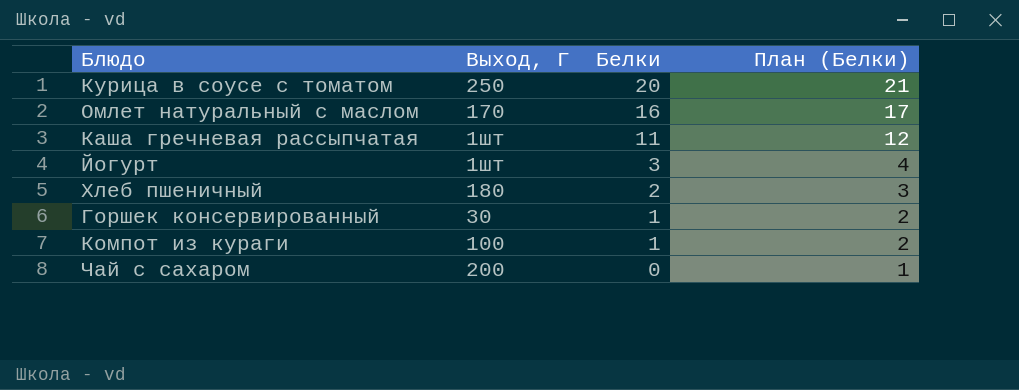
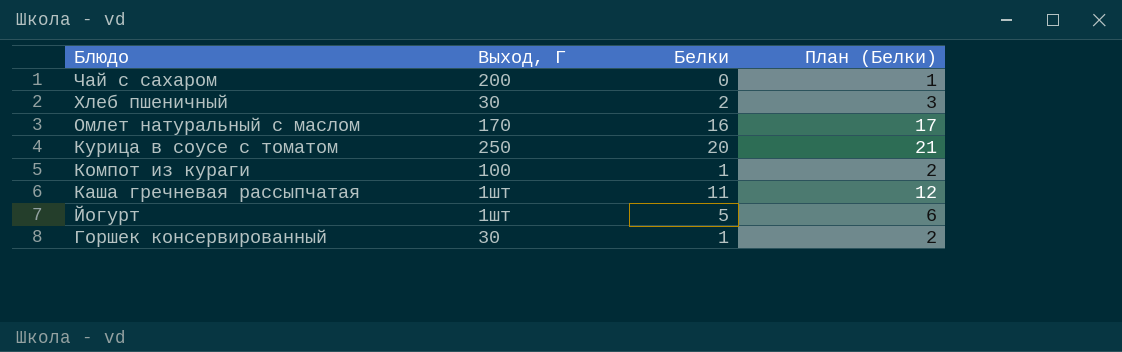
row order: Белки descending -> Блюдо descending
Хлеб пшеничный | Выход, Г: 180 -> 30
Йогурт | Белки: 3 -> 5
Йогурт | План (Белки): 4 -> 6

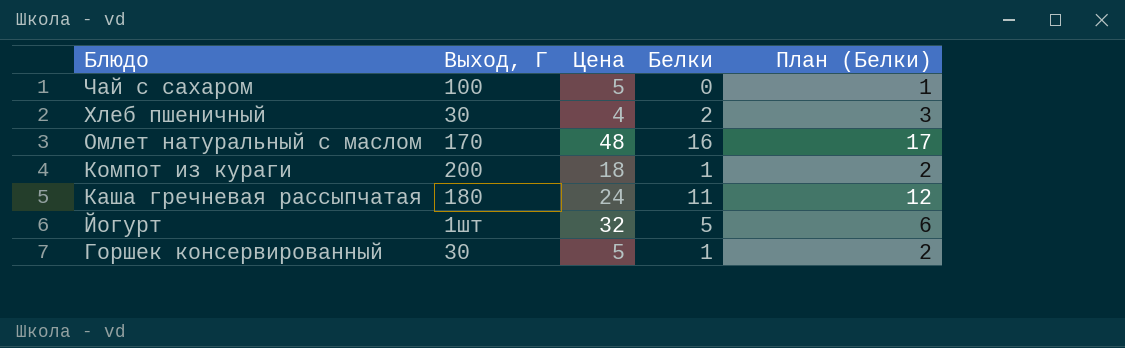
column Цена | position: none -> 3
row Курица в соусе с томатом: 250 | 20 | 21 -> none
Чай с сахаром | Выход, Г: 200 -> 100
Компот из кураги | Выход, Г: 100 -> 200
Каша гречневая рассыпчатая | Выход, Г: 1шт -> 180

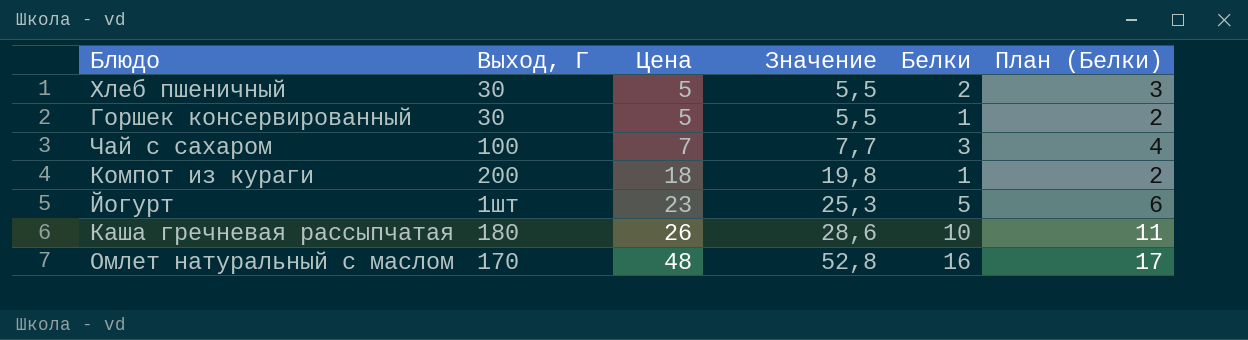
row order: Блюдо descending -> Цена ascending
column Значение | formula: none -> [Цена] * 1,1
Хлеб пшеничный | Цена: 4 -> 5
Чай с сахаром | Цена: 5 -> 7
Чай с сахаром | Белки: 0 -> 3
Чай с сахаром | План (Белки): 1 -> 4
Йогурт | Цена: 32 -> 23
Каша гречневая рассыпчатая | Цена: 24 -> 26
Каша гречневая рассыпчатая | Белки: 11 -> 10
Каша гречневая рассыпчатая | План (Белки): 12 -> 11

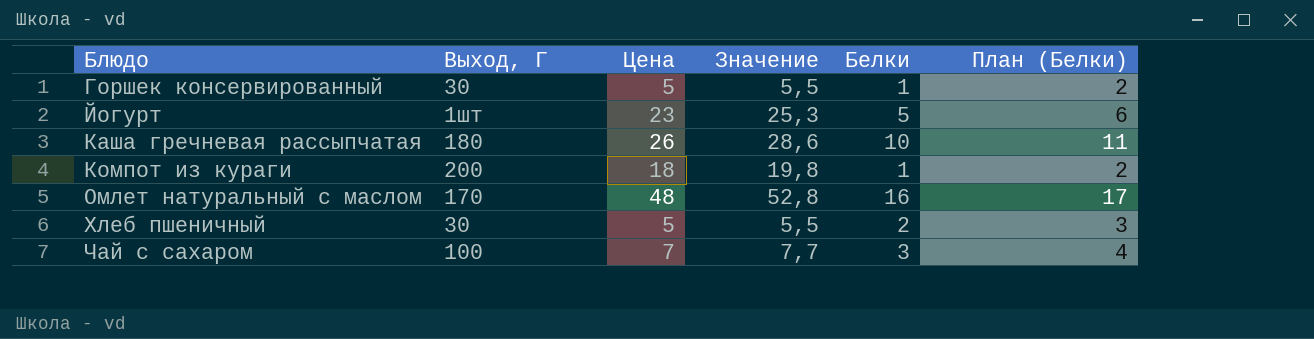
row order: Цена ascending -> Блюдо ascending

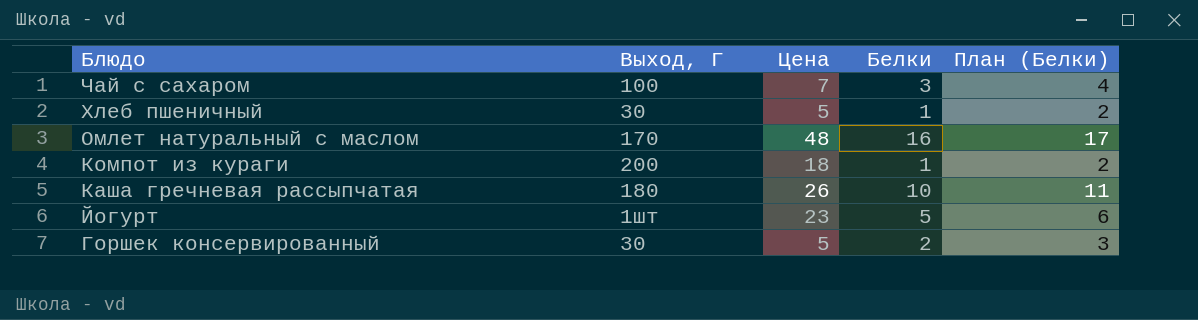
row order: Блюдо ascending -> Блюдо descending
column Значение | formula: [Цена] * 1,1 -> none
Хлеб пшеничный | Белки: 2 -> 1
Хлеб пшеничный | План (Белки): 3 -> 2
Горшек консервированный | Белки: 1 -> 2
Горшек консервированный | План (Белки): 2 -> 3

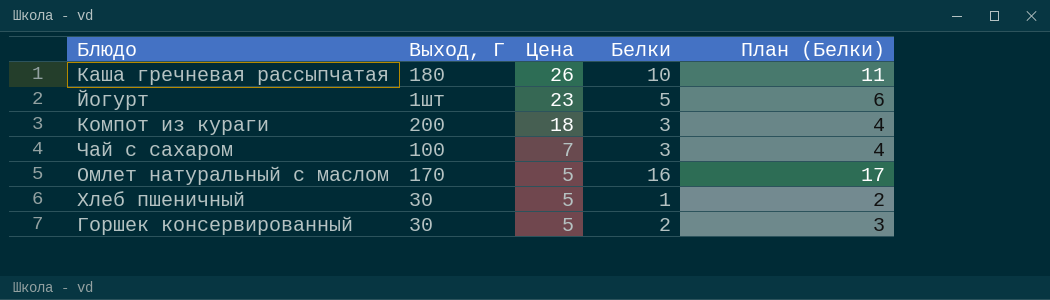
row order: Блюдо descending -> Цена descending
Компот из кураги | Белки: 1 -> 3
Компот из кураги | План (Белки): 2 -> 4
Омлет натуральный с маслом | Цена: 48 -> 5

